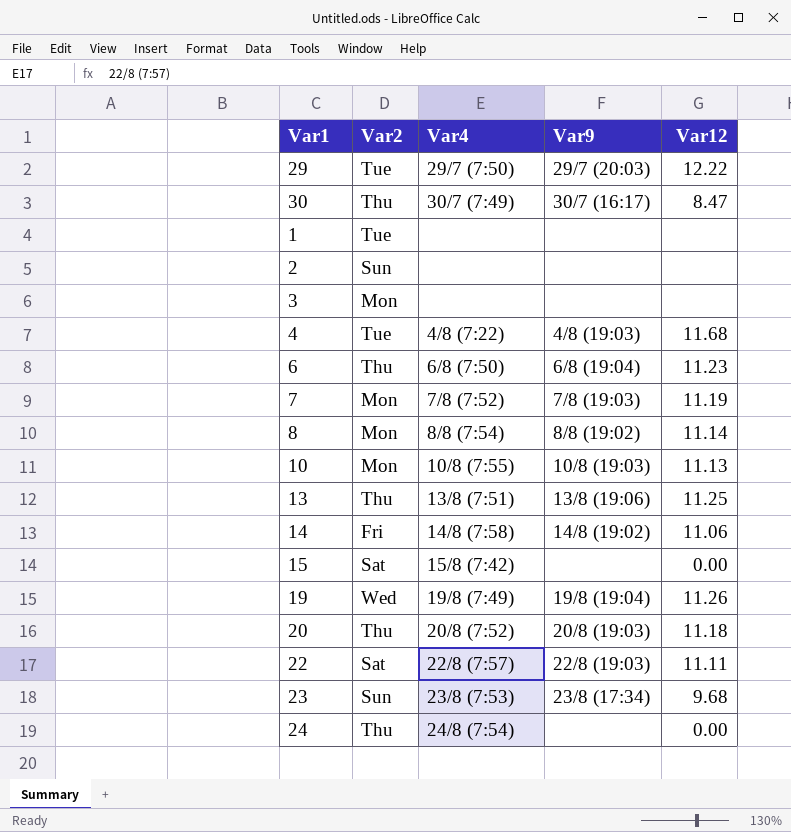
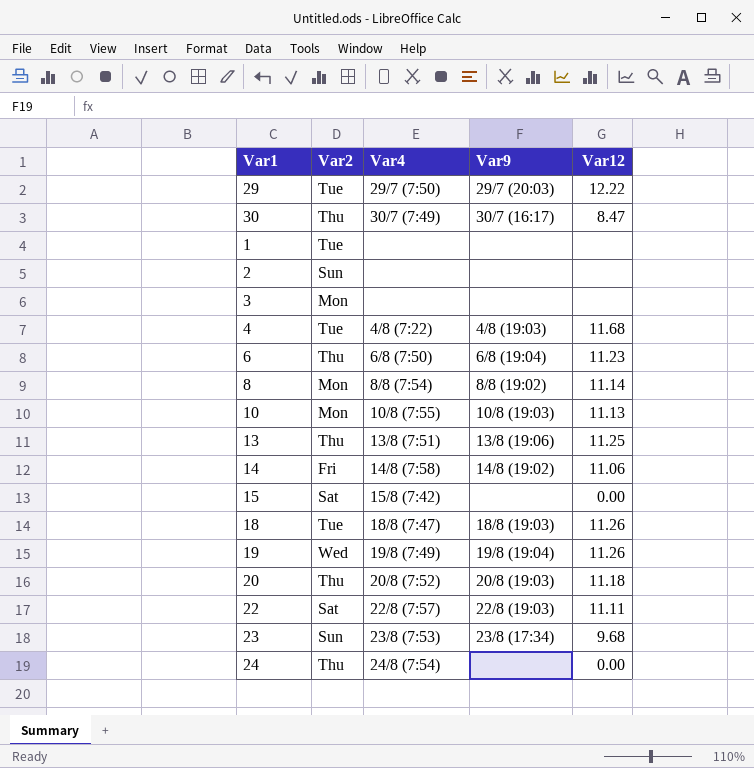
row 7: Mon | 7/8 (7:52) | 7/8 (19:03) | 11.19 -> none
row 18: none -> Tue | 18/8 (7:47) | 18/8 (19:03) | 11.26

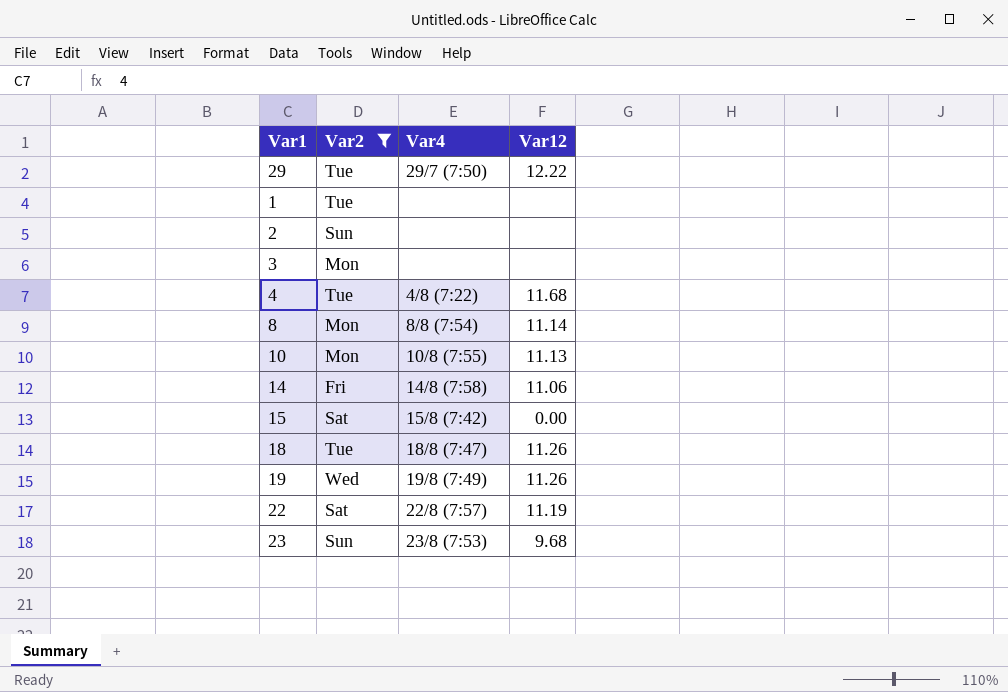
filter: none -> Var2 != Thu
column Var9 | position: 4 -> none
22 | Var12: 11.11 -> 11.19

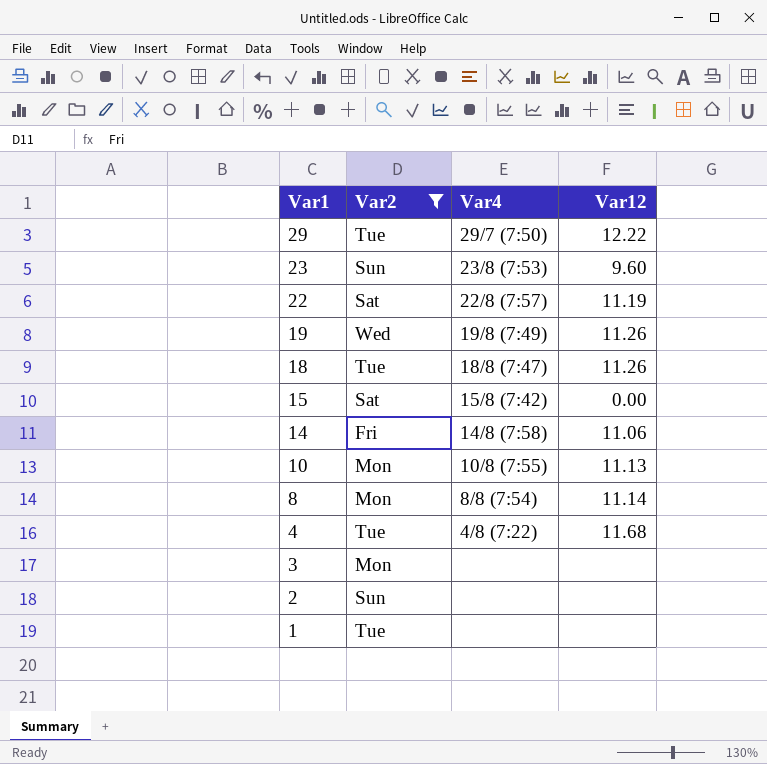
row order: none -> Var1 descending
23 | Var12: 9.68 -> 9.60

